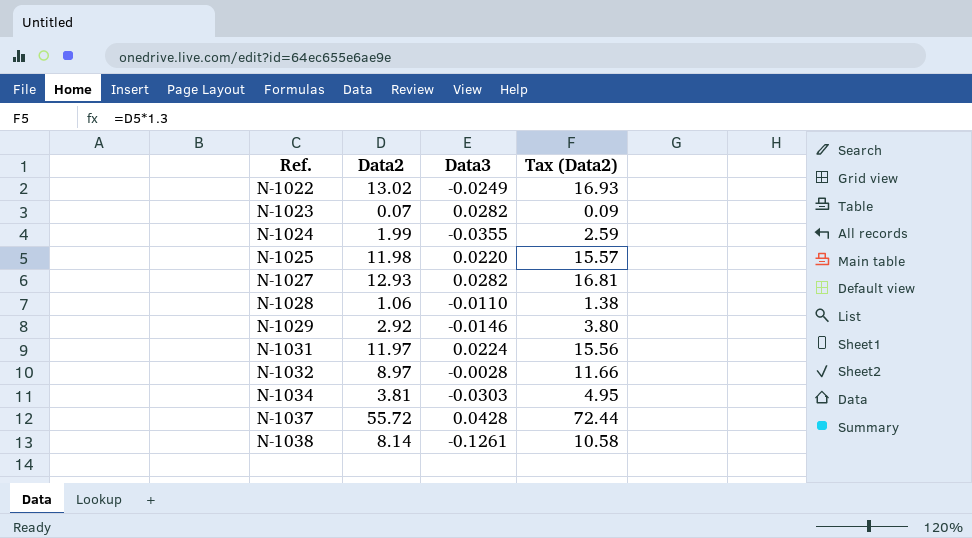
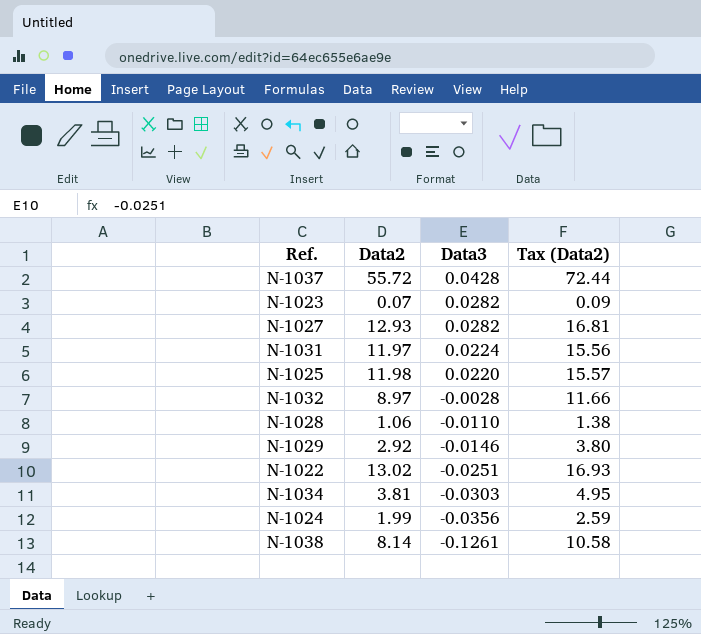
row order: Ref. ascending -> Data3 descending
N-1022 | Data3: -0.0249 -> -0.0251
N-1024 | Data3: -0.0355 -> -0.0356

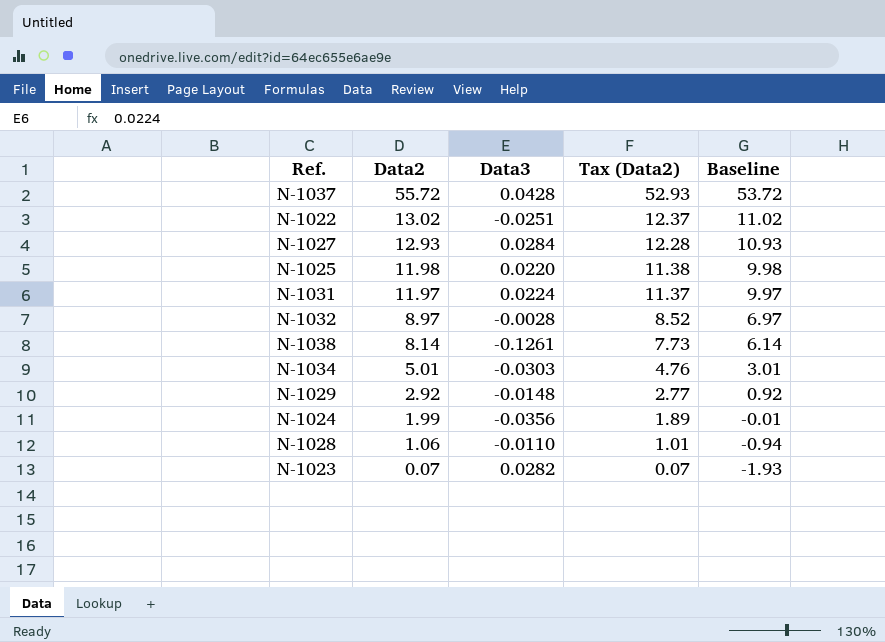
row order: Data3 descending -> Data2 descending
column Tax (Data2) | formula: [Data2] * 1.3 -> [Data2] * 0.95
column Baseline | formula: none -> [Data2] - 2
N-1027 | Data3: 0.0282 -> 0.0284
N-1034 | Data2: 3.81 -> 5.01
N-1029 | Data3: -0.0146 -> -0.0148

